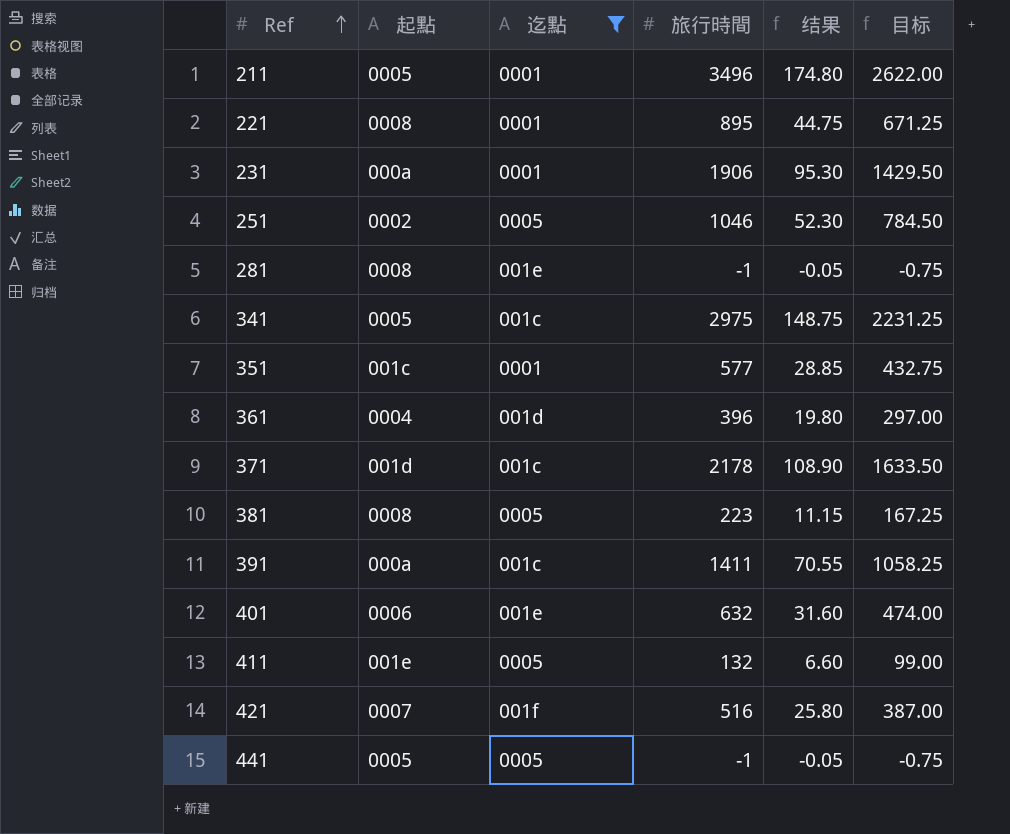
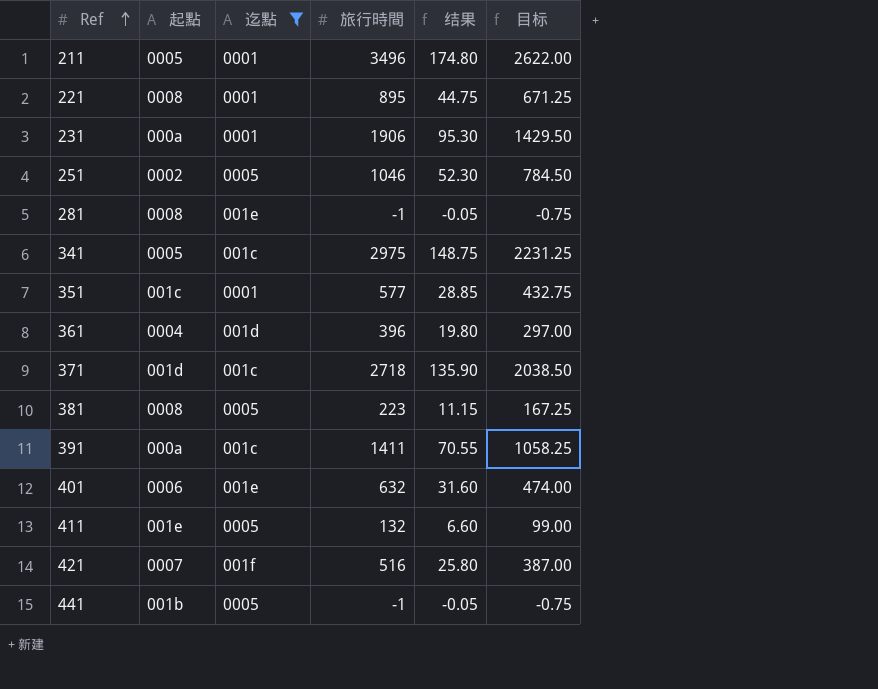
371 | 旅行時間: 2178 -> 2718
371 | 结果: 108.90 -> 135.90
371 | 目标: 1633.50 -> 2038.50
441 | 起點: 0005 -> 001b

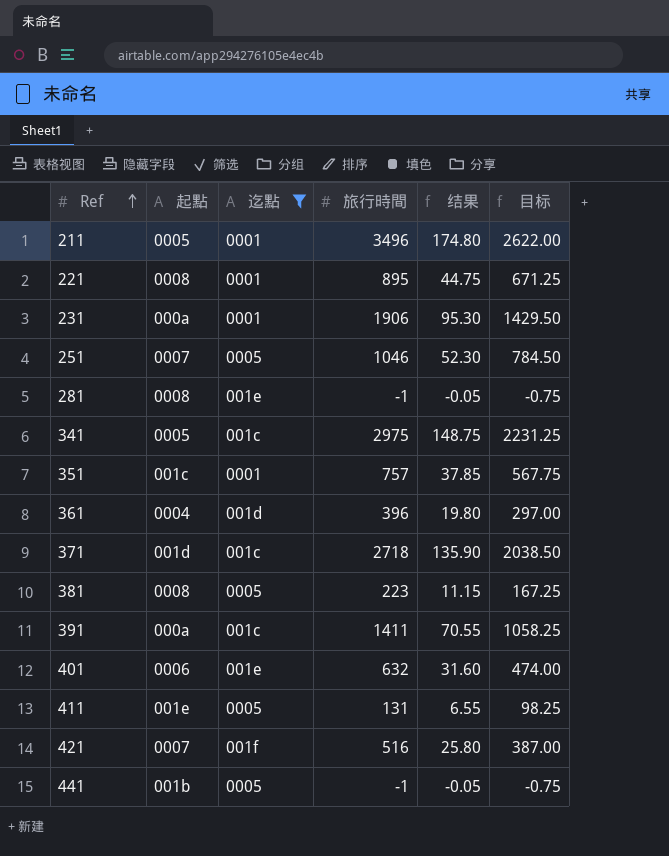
251 | 起點: 0002 -> 0007
351 | 旅行時間: 577 -> 757
351 | 结果: 28.85 -> 37.85
351 | 目标: 432.75 -> 567.75
411 | 旅行時間: 132 -> 131
411 | 结果: 6.60 -> 6.55
411 | 目标: 99.00 -> 98.25

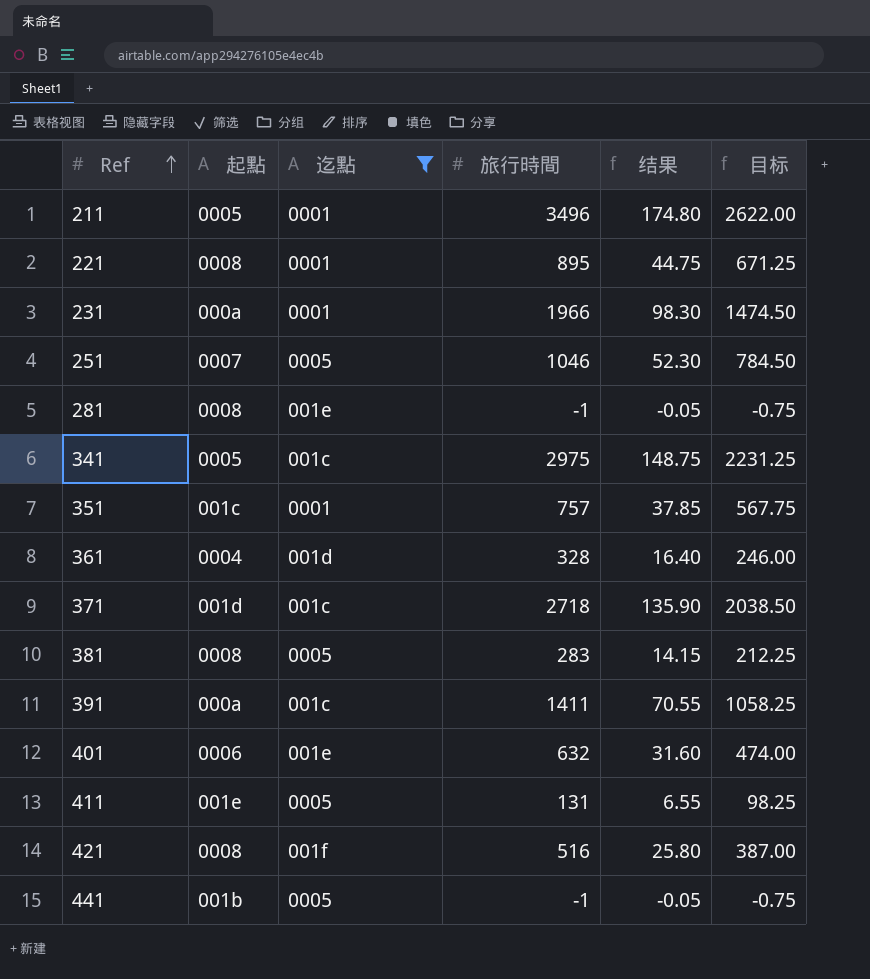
231 | 旅行時間: 1906 -> 1966
231 | 结果: 95.30 -> 98.30
231 | 目标: 1429.50 -> 1474.50
361 | 旅行時間: 396 -> 328
361 | 结果: 19.80 -> 16.40
361 | 目标: 297.00 -> 246.00
381 | 旅行時間: 223 -> 283
381 | 结果: 11.15 -> 14.15
381 | 目标: 167.25 -> 212.25
421 | 起點: 0007 -> 0008

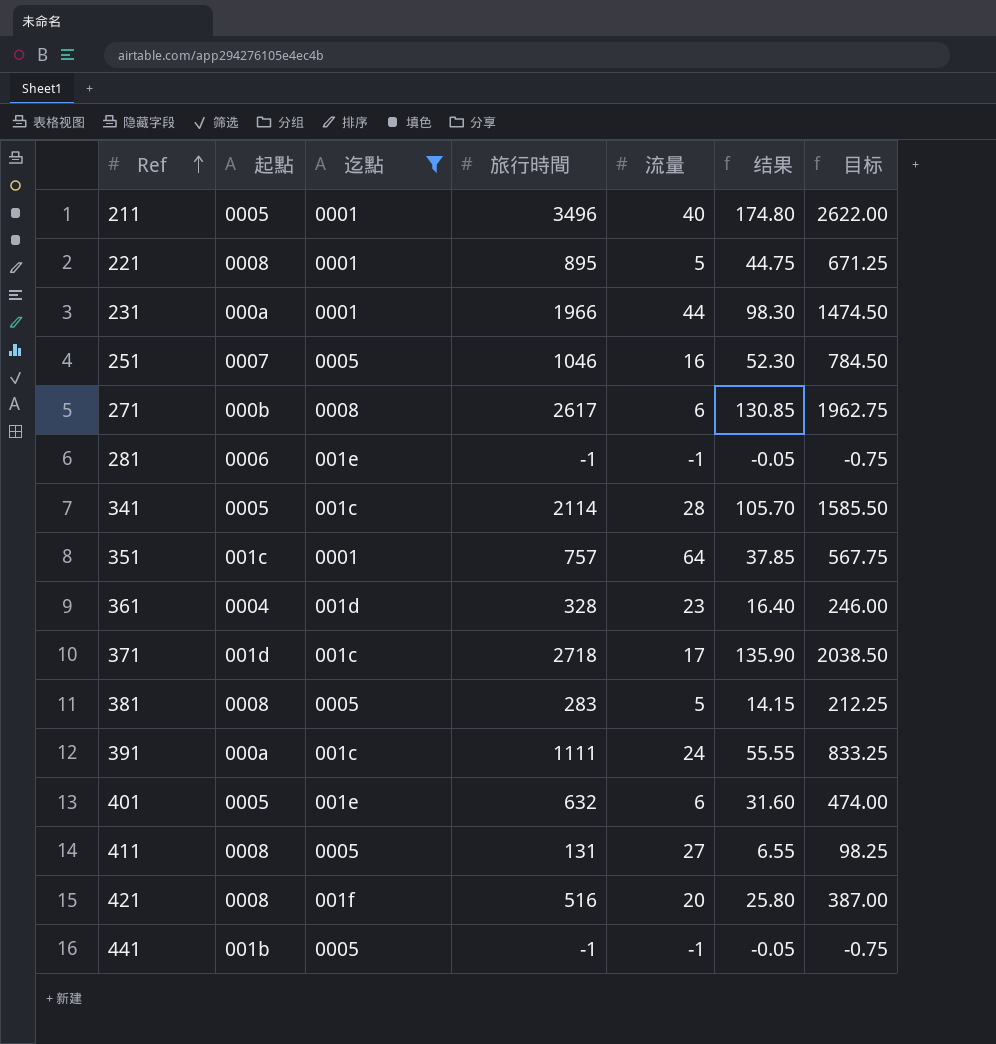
column 流量 | position: none -> 5
row 271: none -> 000b | 0008 | 2617 | 6 | 130.85 | 1962.75
281 | 起點: 0008 -> 0006
341 | 旅行時間: 2975 -> 2114
341 | 结果: 148.75 -> 105.70
341 | 目标: 2231.25 -> 1585.50
391 | 旅行時間: 1411 -> 1111
391 | 结果: 70.55 -> 55.55
391 | 目标: 1058.25 -> 833.25
401 | 起點: 0006 -> 0005
411 | 起點: 001e -> 0008

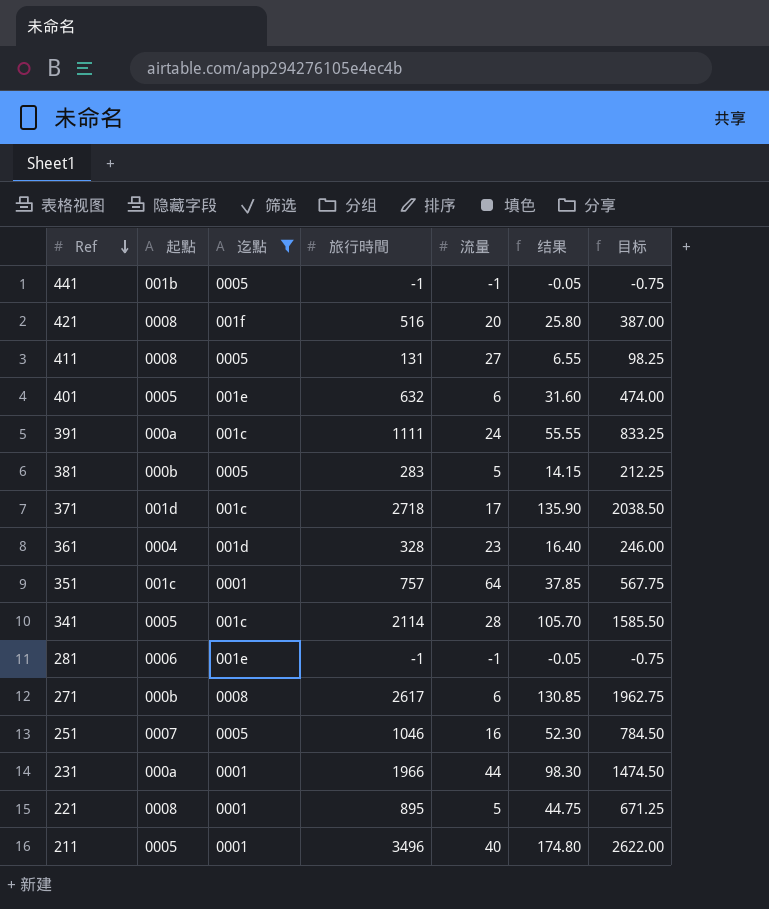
row order: Ref ascending -> Ref descending
381 | 起點: 0008 -> 000b

